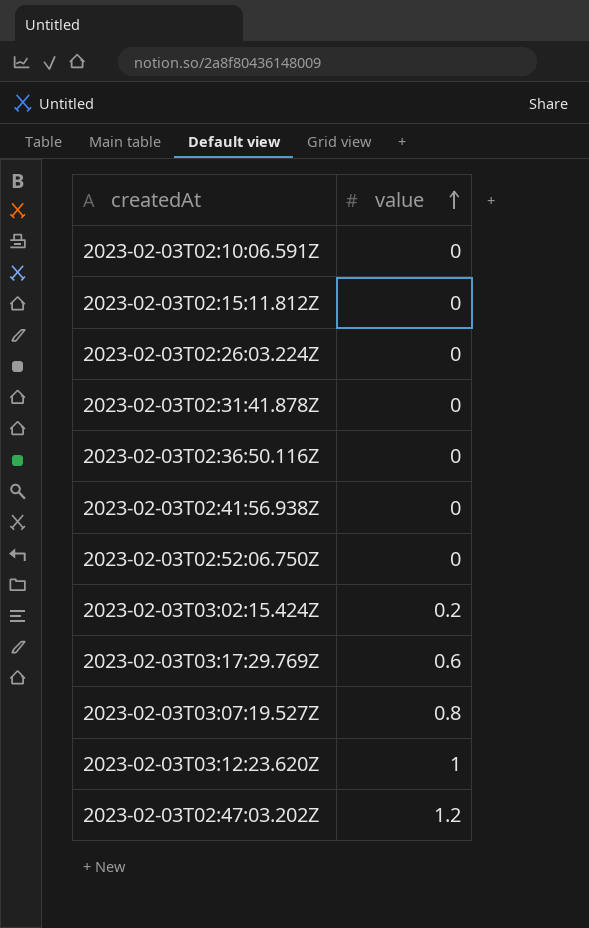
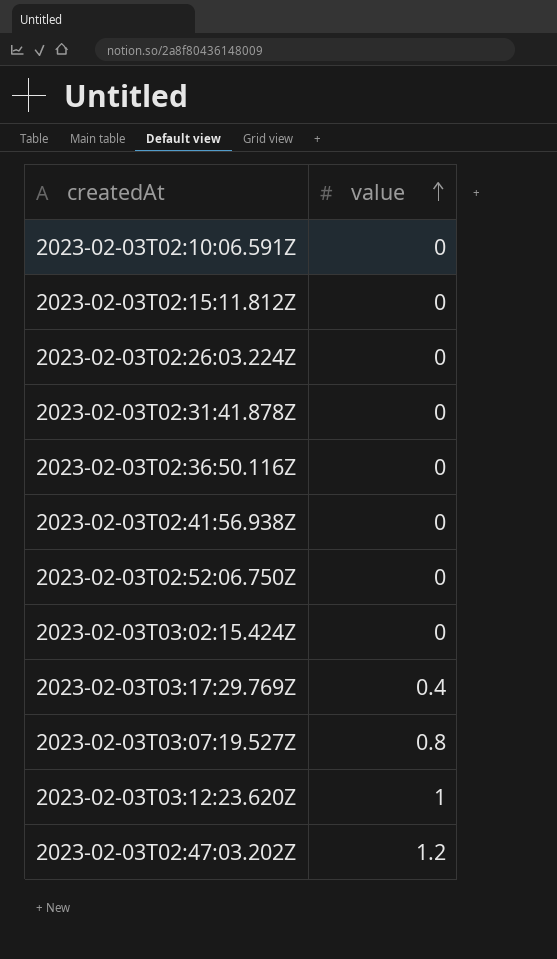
2023-02-03T03:02:15.424Z | value: 0.2 -> 0
2023-02-03T03:17:29.769Z | value: 0.6 -> 0.4

